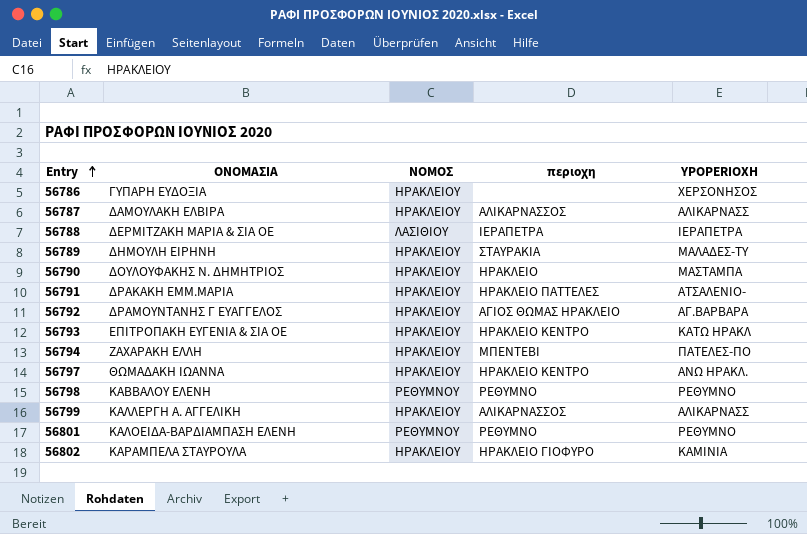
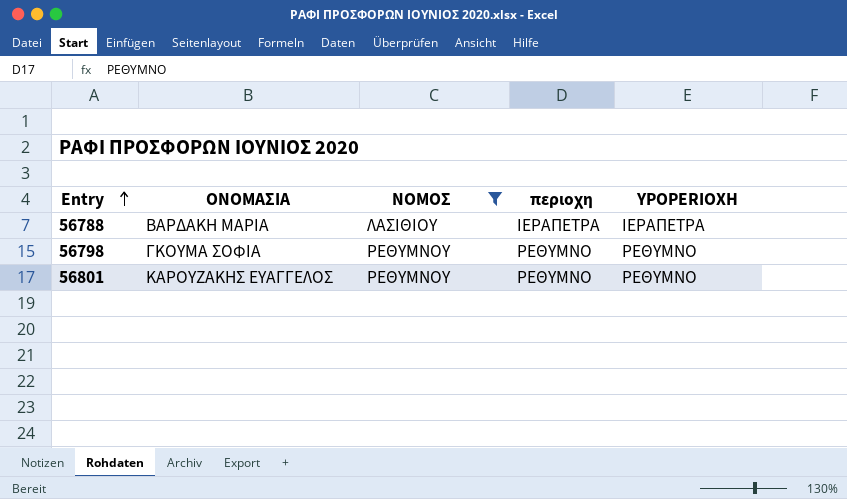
filter: none -> ΝΟΜΟΣ != ΗΡΑΚΛΕΙΟΥ
56788 | ΟΝΟΜΑΣΙΑ: ΔΕΡΜΙΤΖΑΚΗ ΜΑΡΙΑ & ΣΙΑ ΟΕ -> ΒΑΡΔΑΚΗ ΜΑΡΙΑ
56798 | ΟΝΟΜΑΣΙΑ: ΚΑΒΒΑΛΟΥ ΕΛΕΝΗ -> ΓΚΟΥΜΑ ΣΟΦΙΑ
56801 | ΟΝΟΜΑΣΙΑ: ΚΑΛΟΕΙΔΑ-ΒΑΡΔΙΑΜΠΑΣΗ ΕΛΕΝΗ -> ΚΑΡΟΥΖΑΚΗΣ ΕΥΑΓΓΕΛΟΣ

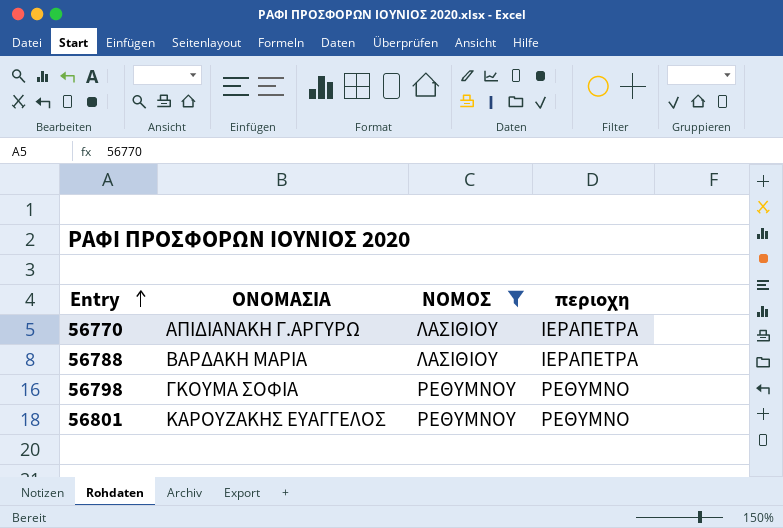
column YPOPERIOXH | position: 5 -> none
row 56770: none -> ΑΠΙΔΙΑΝΑΚΗ Γ.ΑΡΓΥΡΩ | ΛΑΣΙΘΙΟΥ | ΙΕΡΑΠΕΤΡΑ

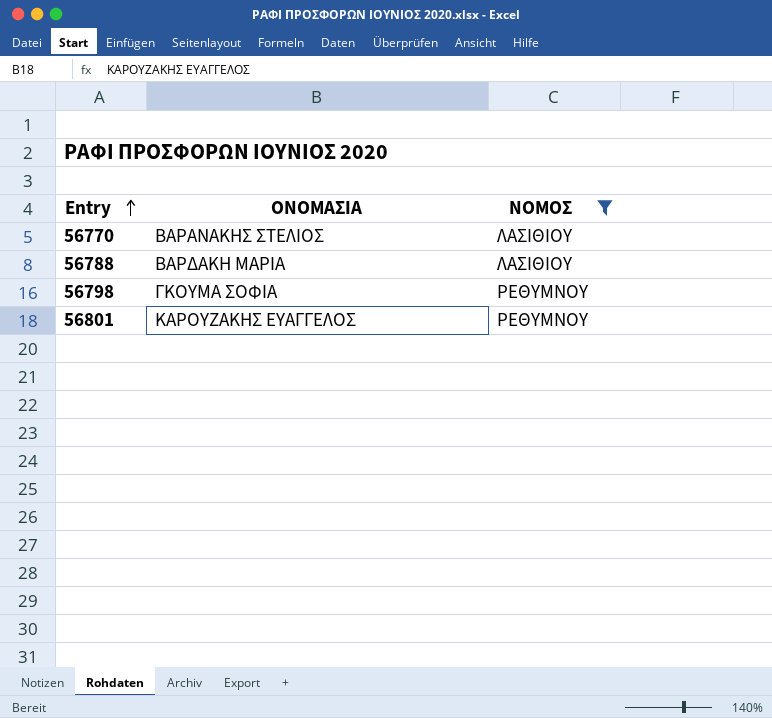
column περιοχη | position: 4 -> none
56770 | ΟΝΟΜΑΣΙΑ: ΑΠΙΔΙΑΝΑΚΗ Γ.ΑΡΓΥΡΩ -> ΒΑΡΑΝΑΚΗΣ ΣΤΕΛΙΟΣ

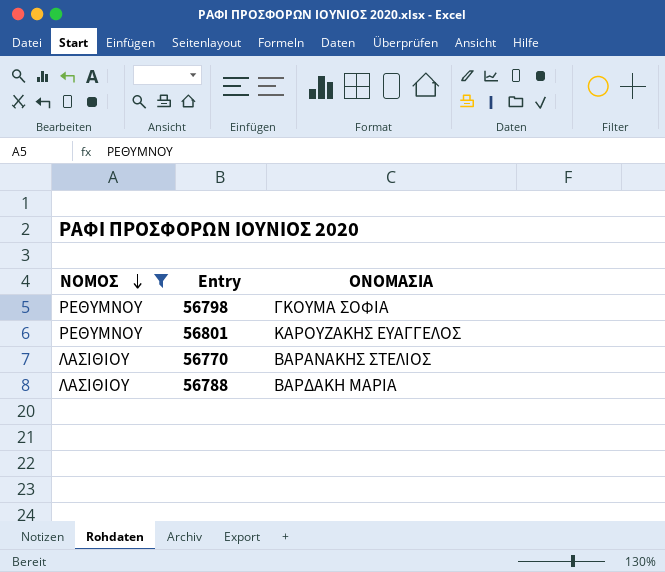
row order: Entry ascending -> ΝΟΜΟΣ descending
column ΝΟΜΟΣ | position: 3 -> 1

